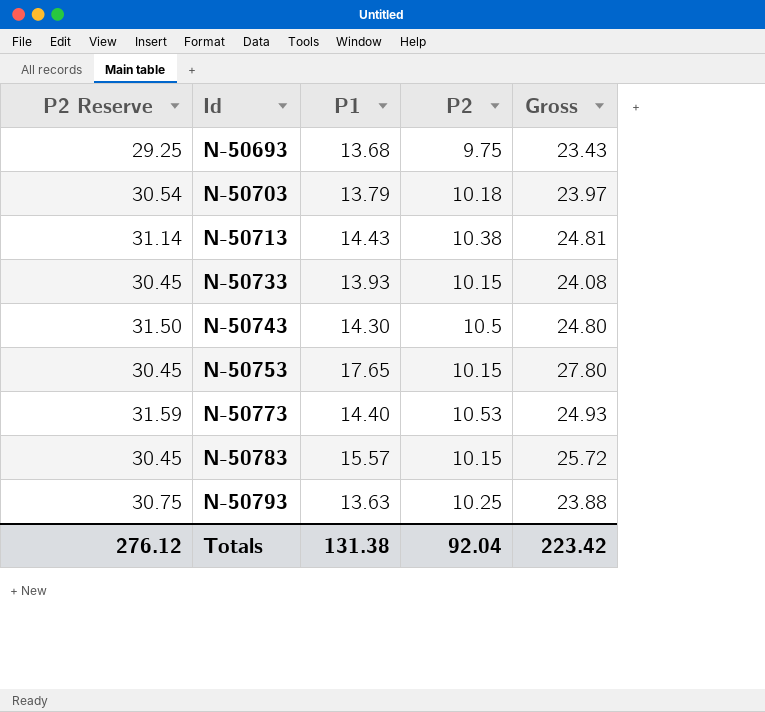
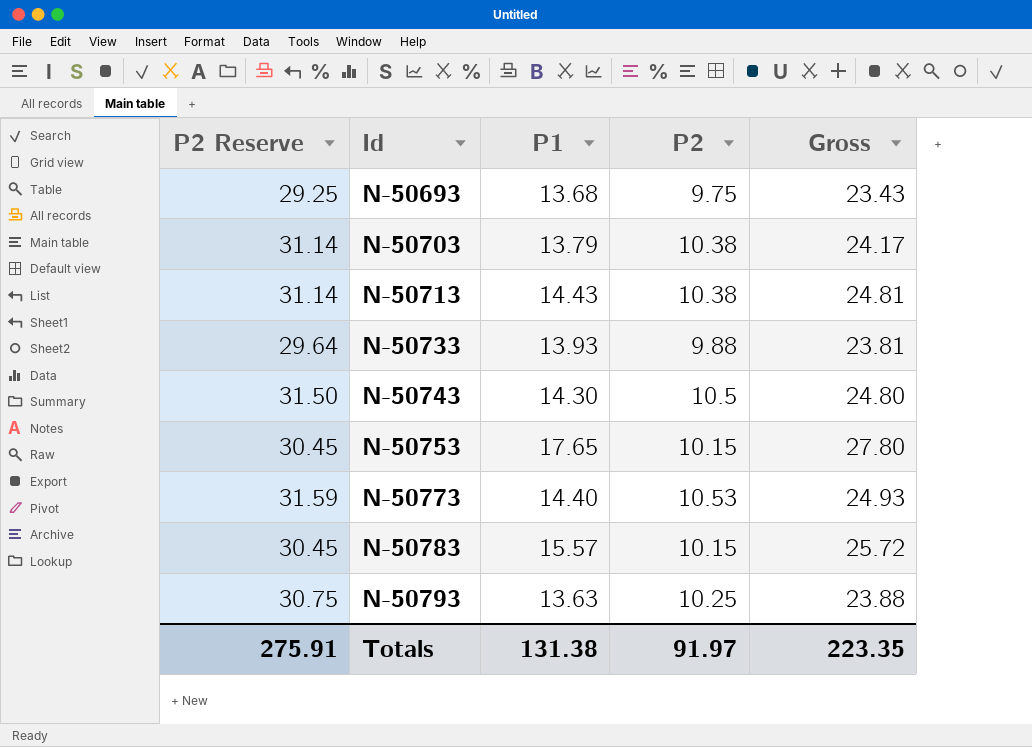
N-50703 | P2 Reserve: 30.54 -> 31.14
N-50703 | P2: 10.18 -> 10.38
N-50703 | Gross: 23.97 -> 24.17
N-50733 | P2 Reserve: 30.45 -> 29.64
N-50733 | P2: 10.15 -> 9.88
N-50733 | Gross: 24.08 -> 23.81
Totals | P2 Reserve: 276.12 -> 275.91
Totals | P2: 92.04 -> 91.97
Totals | Gross: 223.42 -> 223.35

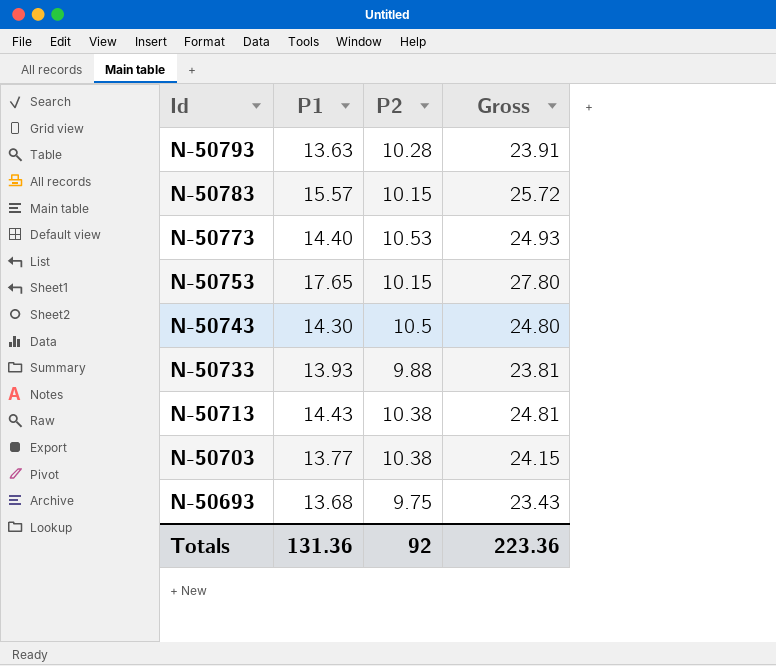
row order: Id ascending -> Id descending
column P2 Reserve | formula: [P2] * 3 -> none
N-50793 | P2: 10.25 -> 10.28
N-50793 | Gross: 23.88 -> 23.91
N-50703 | P1: 13.79 -> 13.77
N-50703 | Gross: 24.17 -> 24.15
Totals | P1: 131.38 -> 131.36
Totals | P2: 91.97 -> 92
Totals | Gross: 223.35 -> 223.36

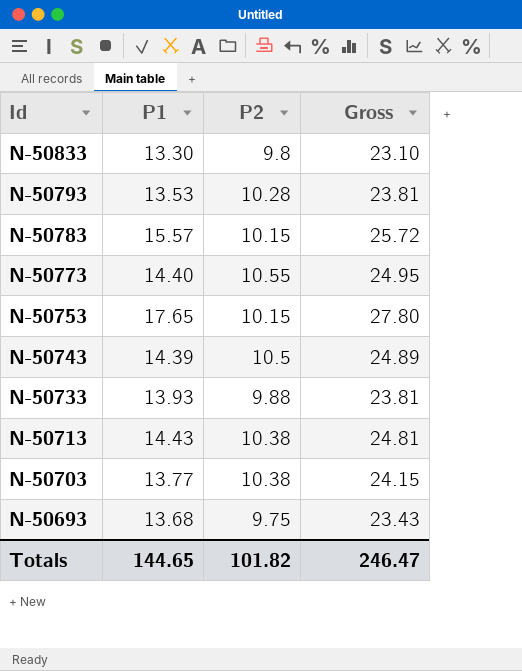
row N-50833: none -> 13.30 | 9.8 | 23.10
N-50793 | P1: 13.63 -> 13.53
N-50793 | Gross: 23.91 -> 23.81
N-50773 | P2: 10.53 -> 10.55
N-50773 | Gross: 24.93 -> 24.95
N-50743 | P1: 14.30 -> 14.39
N-50743 | Gross: 24.80 -> 24.89
Totals | P1: 131.36 -> 144.65
Totals | P2: 92 -> 101.82
Totals | Gross: 223.36 -> 246.47

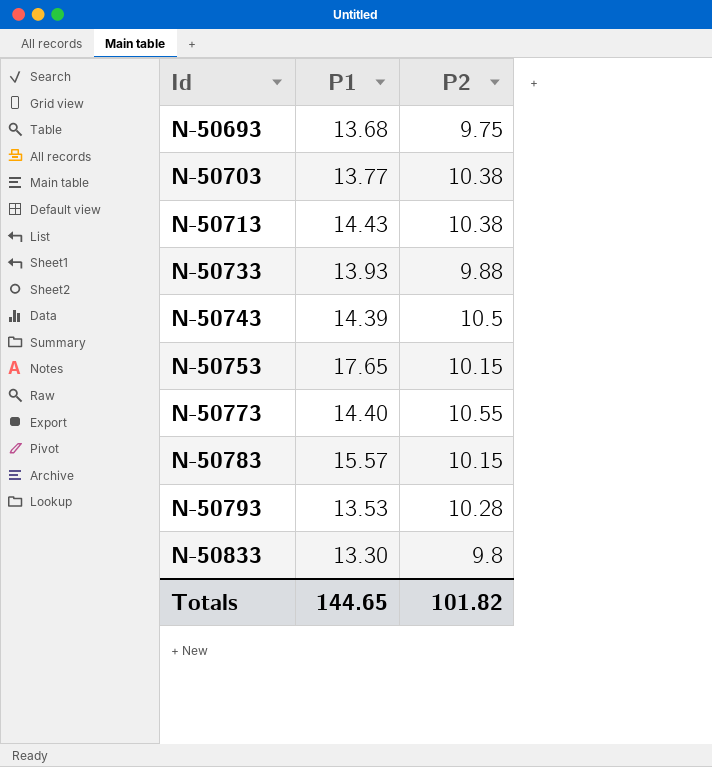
row order: Id descending -> Id ascending
column Gross | formula: [P1] + [P2] -> none

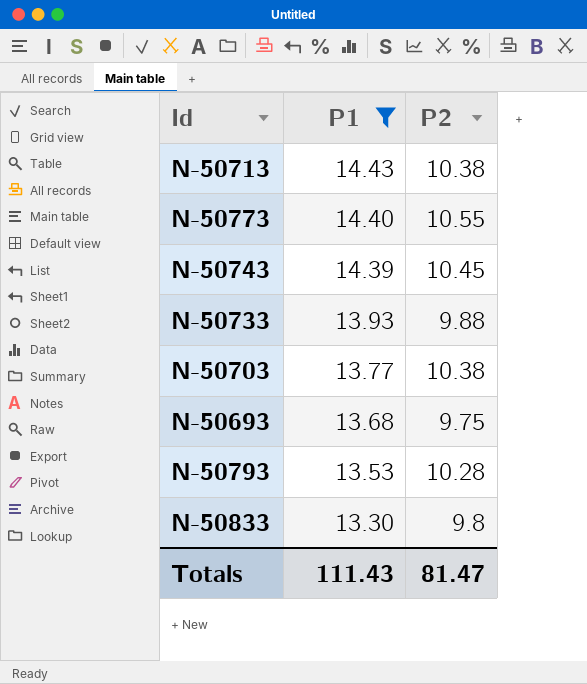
filter: none -> P1 <= 14.43
row order: Id ascending -> P1 descending
N-50743 | P2: 10.5 -> 10.45
Totals | P1: 144.65 -> 111.43
Totals | P2: 101.82 -> 81.47

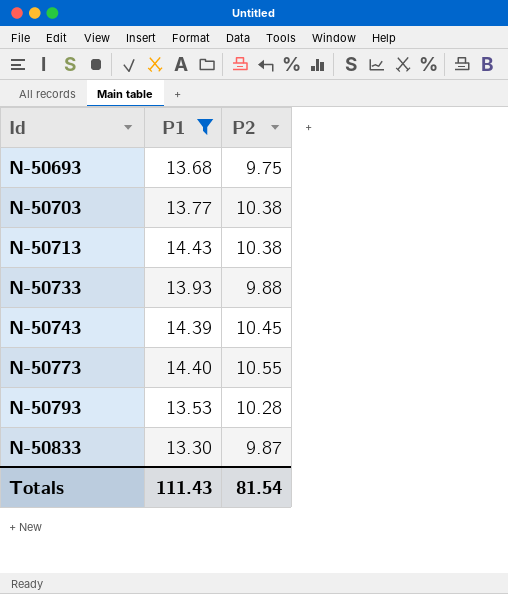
row order: P1 descending -> Id ascending
N-50833 | P2: 9.8 -> 9.87
Totals | P2: 81.47 -> 81.54

